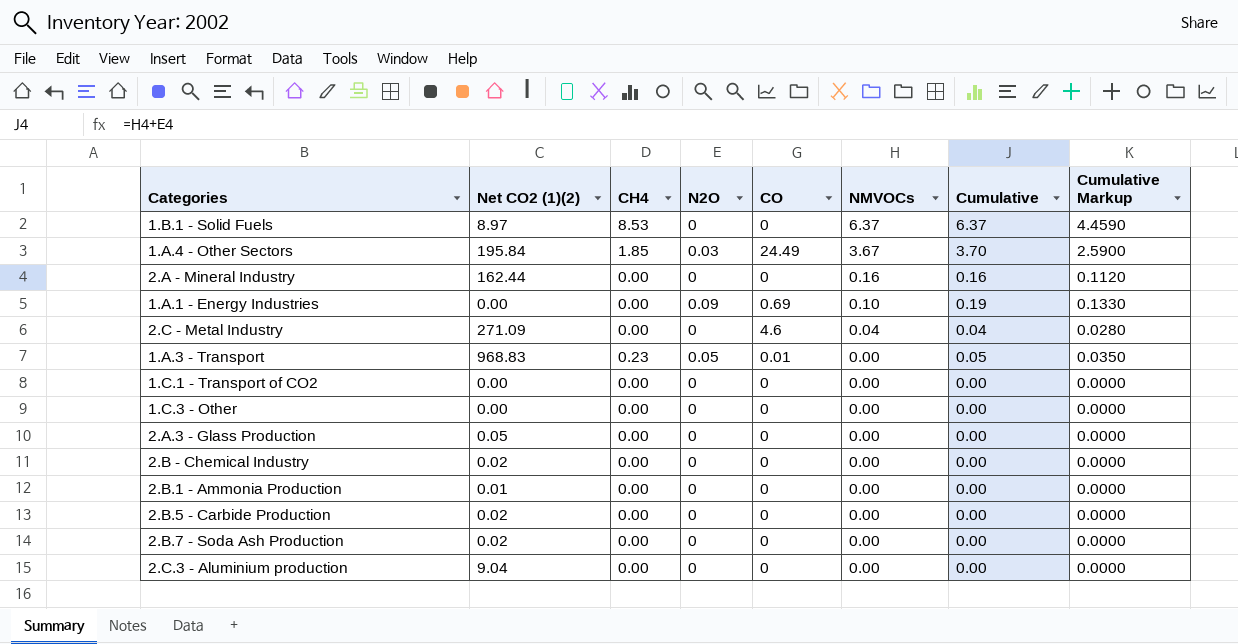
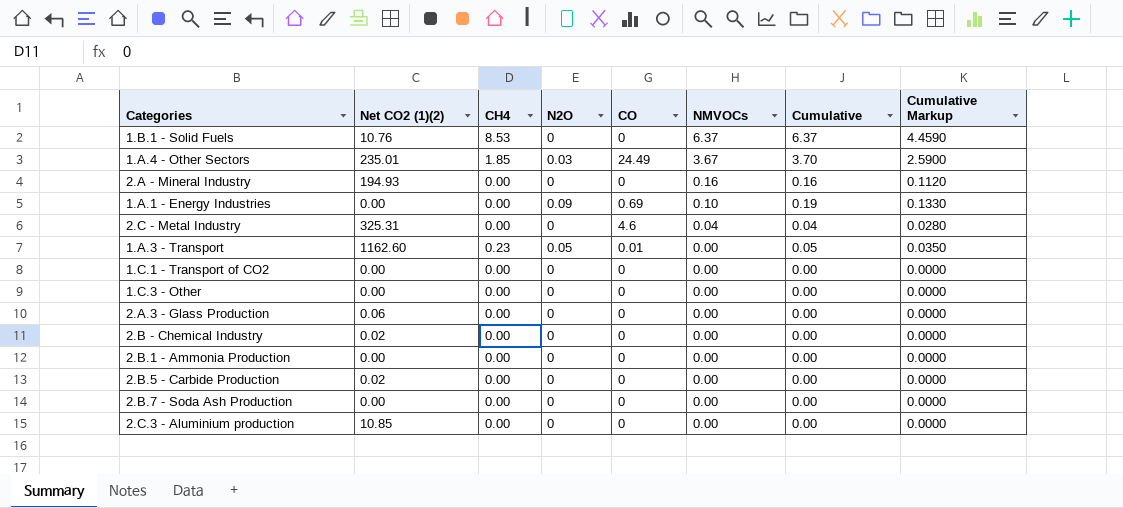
1.B.1 - Solid Fuels | Net CO2 (1)(2): 8.97 -> 10.76
1.A.4 - Other Sectors | Net CO2 (1)(2): 195.84 -> 235.01
2.A - Mineral Industry | Net CO2 (1)(2): 162.44 -> 194.93
2.C - Metal Industry | Net CO2 (1)(2): 271.09 -> 325.31
1.A.3 - Transport | Net CO2 (1)(2): 968.83 -> 1162.60
2.A.3 - Glass Production | Net CO2 (1)(2): 0.05 -> 0.06
2.B.1 - Ammonia Production | Net CO2 (1)(2): 0.01 -> 0.00
2.B.7 - Soda Ash Production | Net CO2 (1)(2): 0.02 -> 0.00
2.C.3 - Aluminium production | Net CO2 (1)(2): 9.04 -> 10.85

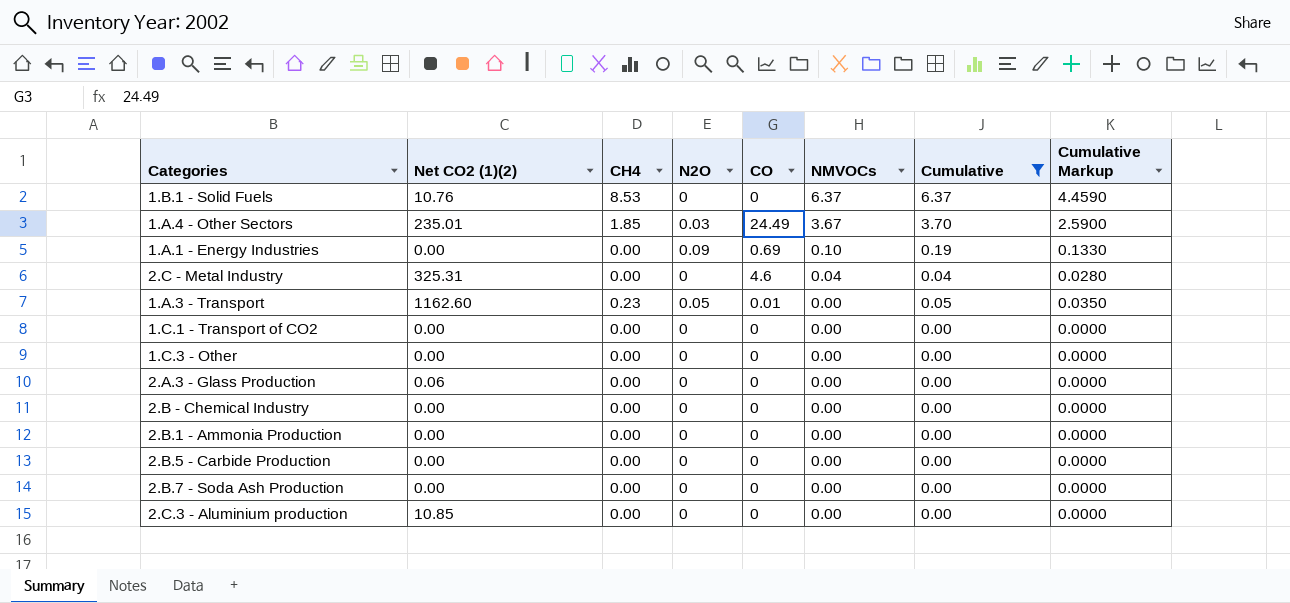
filter: none -> Cumulative != 0.16
2.B - Chemical Industry | Net CO2 (1)(2): 0.02 -> 0.00
2.B.5 - Carbide Production | Net CO2 (1)(2): 0.02 -> 0.00

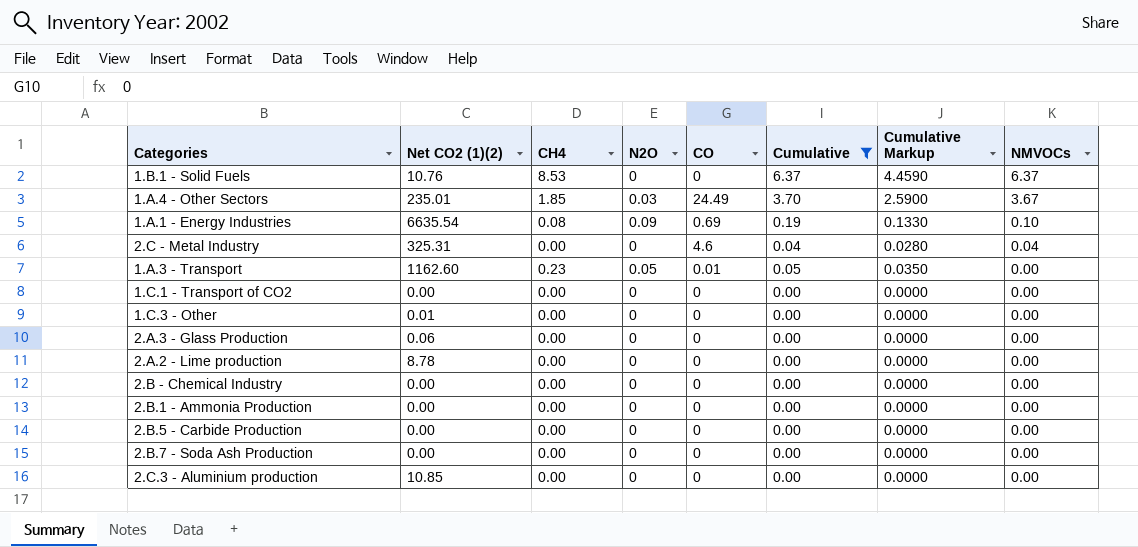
column NMVOCs | position: 6 -> 8
1.A.1 - Energy Industries | Net CO2 (1)(2): 0.00 -> 6635.54
1.A.1 - Energy Industries | CH4: 0.00 -> 0.08
1.C.3 - Other | Net CO2 (1)(2): 0.00 -> 0.01
row 2.A.2 - Lime production: none -> 8.78 | 0.00 | 0 | 0 | 0.00 | 0.0000 | 0.00

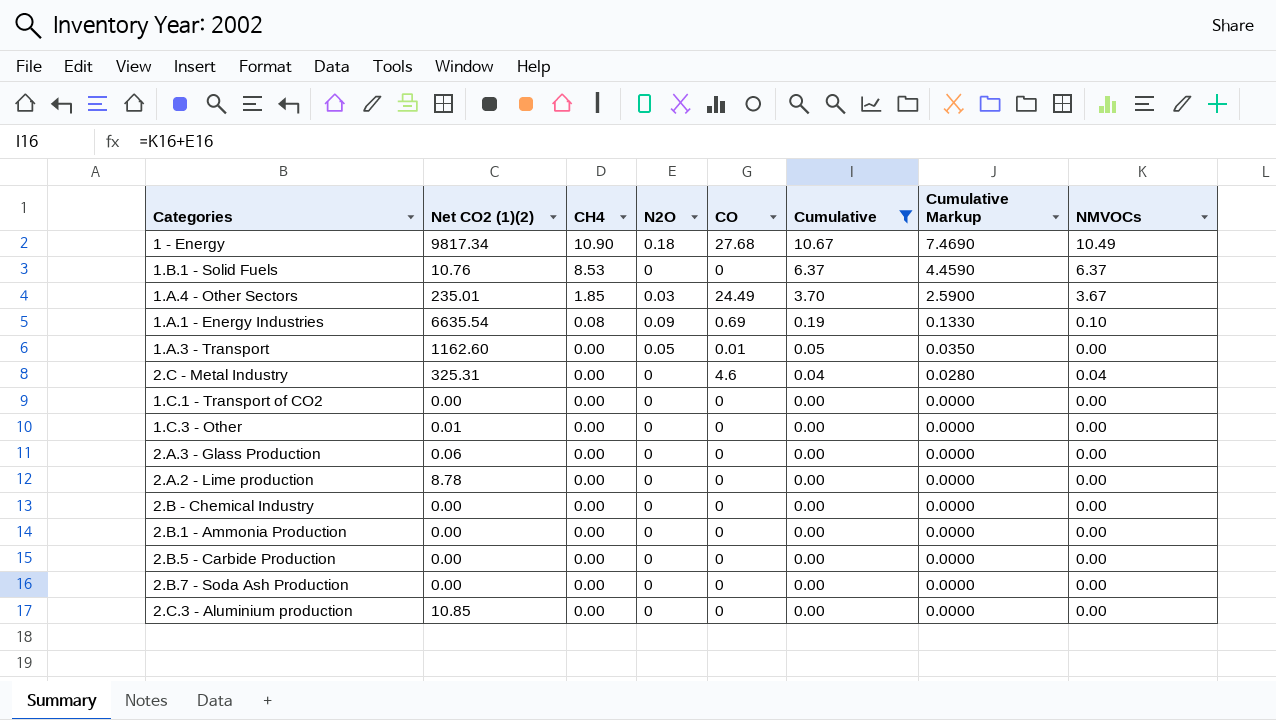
row order: NMVOCs descending -> CH4 descending
row 1 - Energy: none -> 9817.34 | 10.90 | 0.18 | 27.68 | 10.67 | 7.4690 | 10.49
1.A.3 - Transport | CH4: 0.23 -> 0.00

